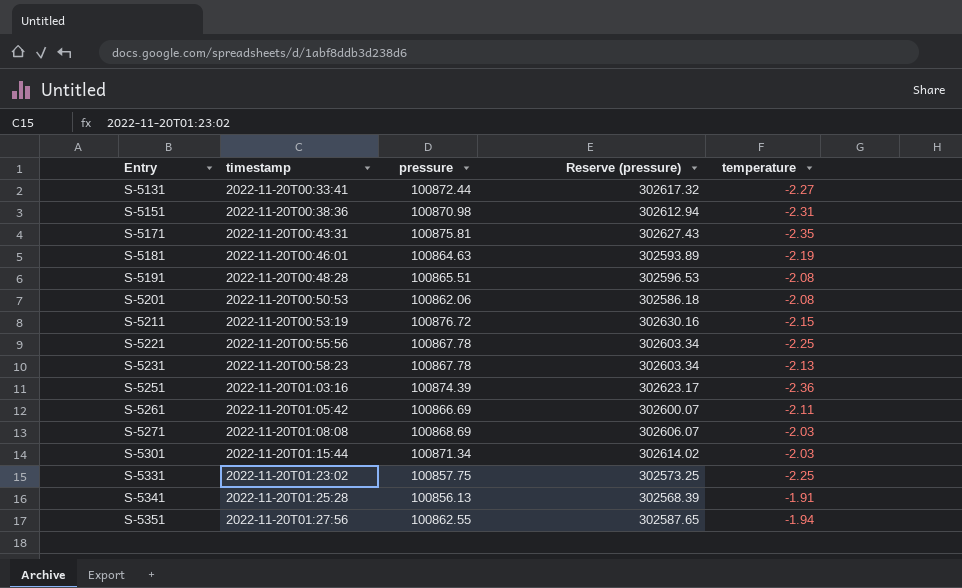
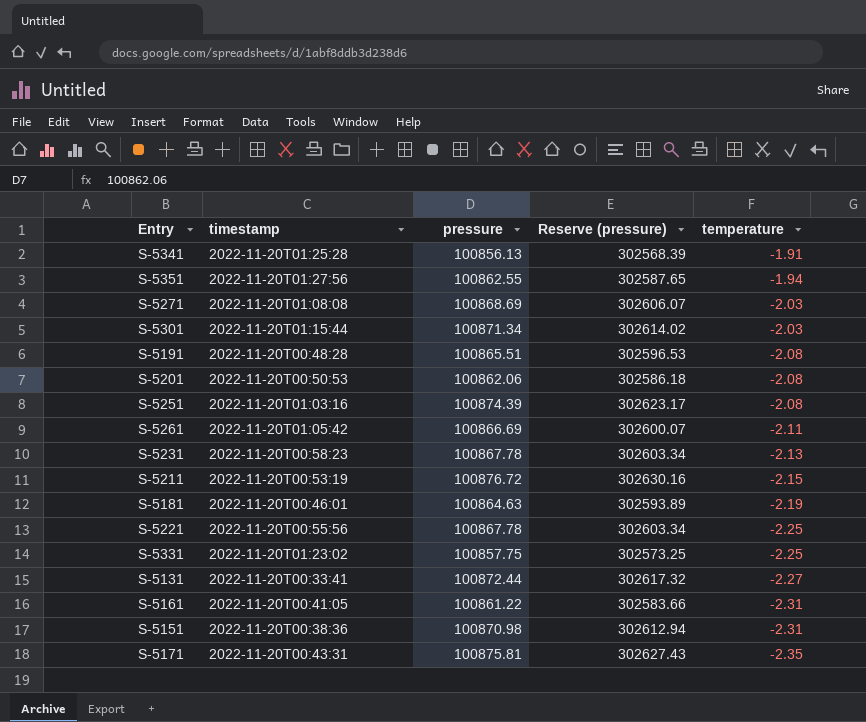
row order: Entry ascending -> temperature descending
S-5251 | temperature: -2.36 -> -2.08
row S-5161: none -> 2022-11-20T00:41:05 | 100861.22 | 302583.66 | -2.31

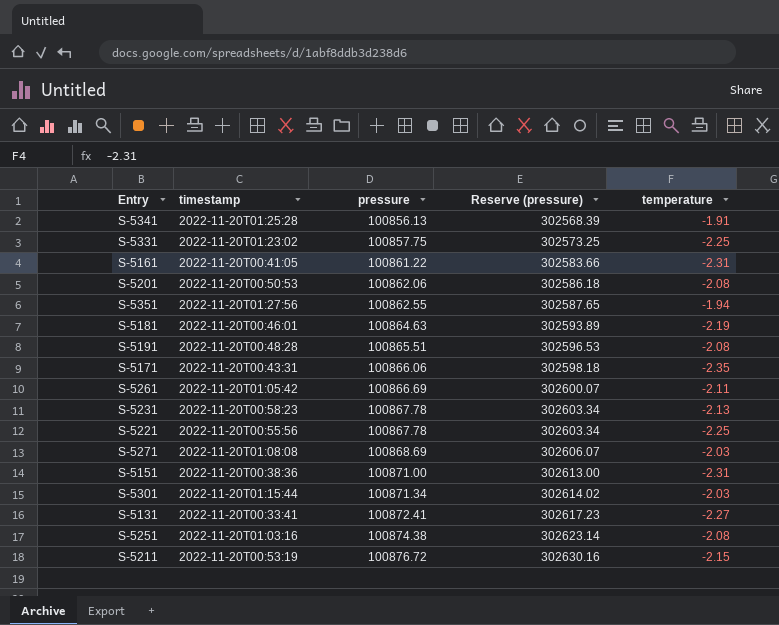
row order: temperature descending -> pressure ascending
S-5171 | pressure: 100875.81 -> 100866.06
S-5171 | Reserve (pressure): 302627.43 -> 302598.18
S-5151 | pressure: 100870.98 -> 100871.00
S-5151 | Reserve (pressure): 302612.94 -> 302613.00
S-5131 | pressure: 100872.44 -> 100872.41
S-5131 | Reserve (pressure): 302617.32 -> 302617.23
S-5251 | pressure: 100874.39 -> 100874.38
S-5251 | Reserve (pressure): 302623.17 -> 302623.14

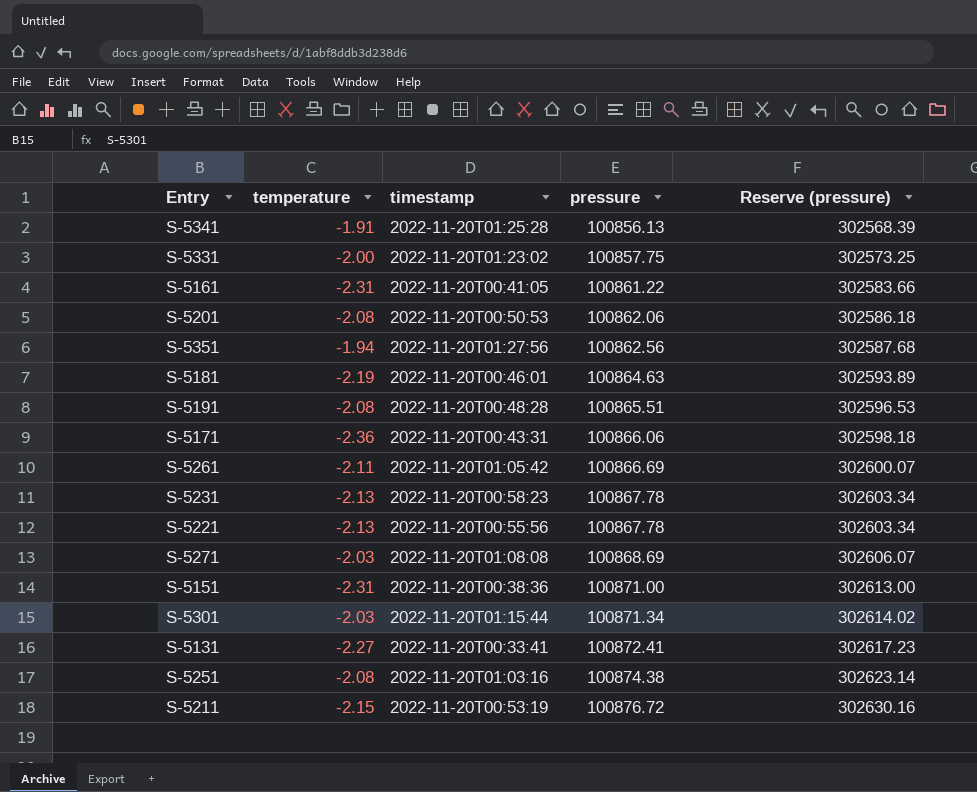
column temperature | position: 5 -> 2
S-5331 | temperature: -2.25 -> -2.00
S-5351 | pressure: 100862.55 -> 100862.56
S-5351 | Reserve (pressure): 302587.65 -> 302587.68
S-5171 | temperature: -2.35 -> -2.36
S-5221 | temperature: -2.25 -> -2.13

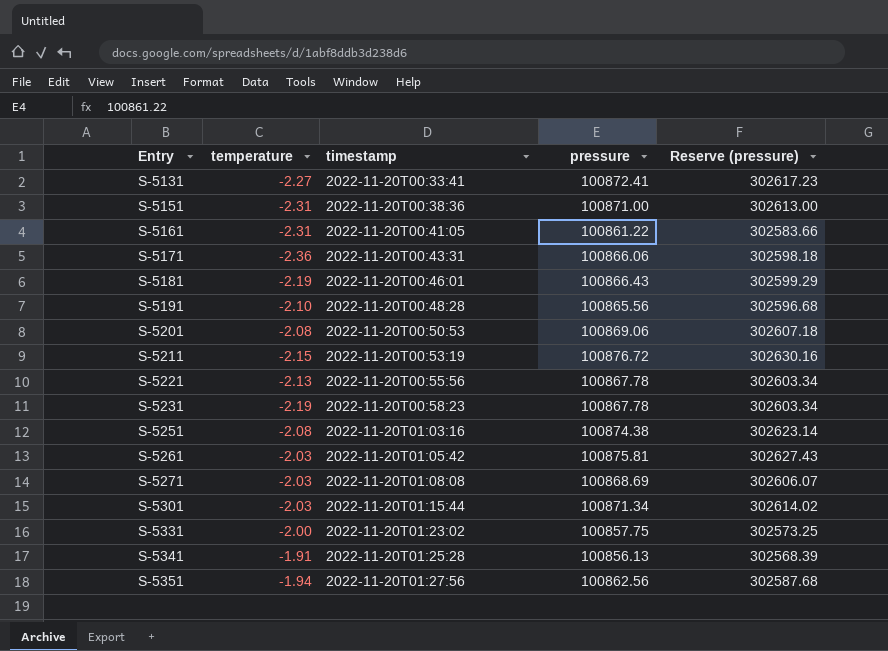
row order: pressure ascending -> Entry ascending
S-5181 | pressure: 100864.63 -> 100866.43
S-5181 | Reserve (pressure): 302593.89 -> 302599.29
S-5191 | temperature: -2.08 -> -2.10
S-5191 | pressure: 100865.51 -> 100865.56
S-5191 | Reserve (pressure): 302596.53 -> 302596.68
S-5201 | pressure: 100862.06 -> 100869.06
S-5201 | Reserve (pressure): 302586.18 -> 302607.18
S-5231 | temperature: -2.13 -> -2.19
S-5261 | temperature: -2.11 -> -2.03
S-5261 | pressure: 100866.69 -> 100875.81
S-5261 | Reserve (pressure): 302600.07 -> 302627.43

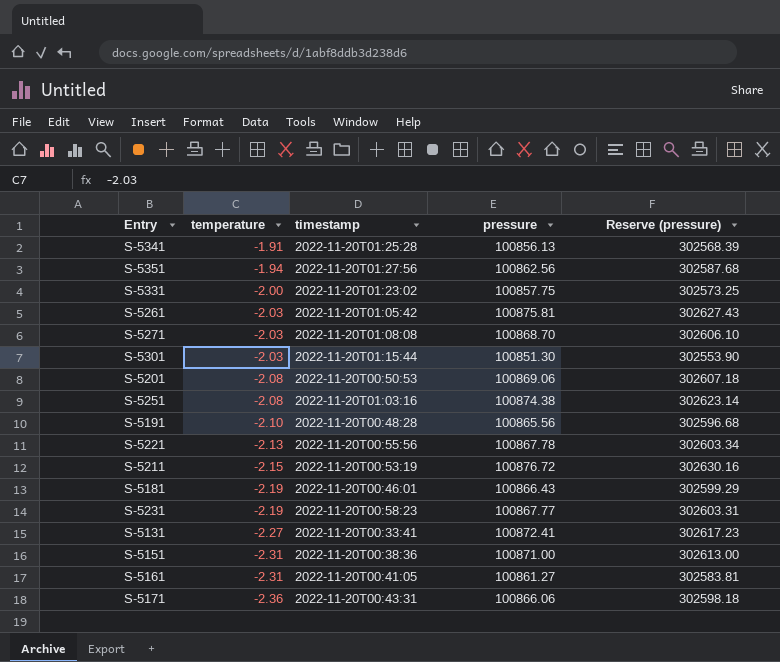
row order: Entry ascending -> temperature descending
S-5271 | pressure: 100868.69 -> 100868.70
S-5271 | Reserve (pressure): 302606.07 -> 302606.10
S-5301 | pressure: 100871.34 -> 100851.30
S-5301 | Reserve (pressure): 302614.02 -> 302553.90
S-5231 | pressure: 100867.78 -> 100867.77
S-5231 | Reserve (pressure): 302603.34 -> 302603.31
S-5161 | pressure: 100861.22 -> 100861.27
S-5161 | Reserve (pressure): 302583.66 -> 302583.81

